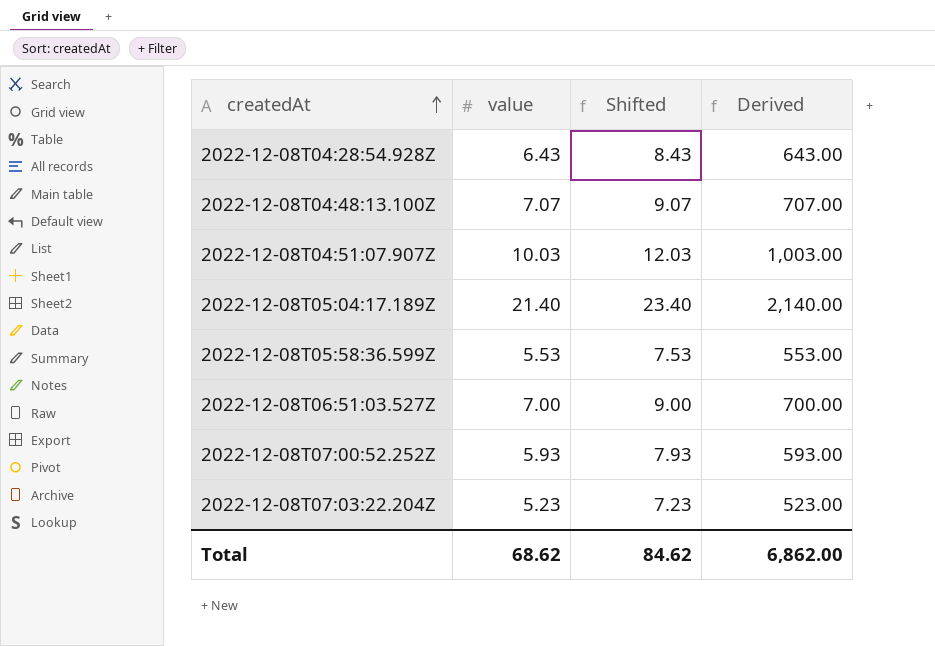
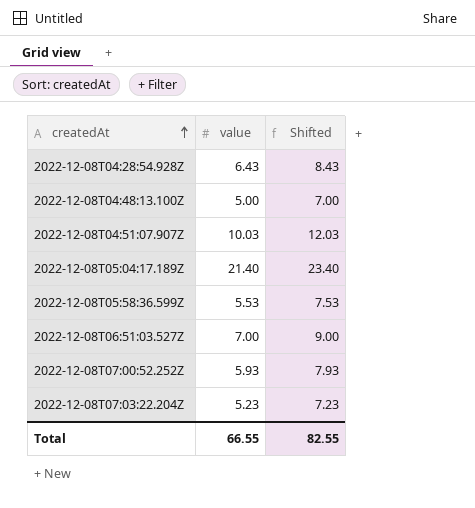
column Derived | formula: [value] * 100 -> none
2022-12-08T04:48:13.100Z | value: 7.07 -> 5.00
2022-12-08T04:48:13.100Z | Shifted: 9.07 -> 7.00
Total | value: 68.62 -> 66.55
Total | Shifted: 84.62 -> 82.55

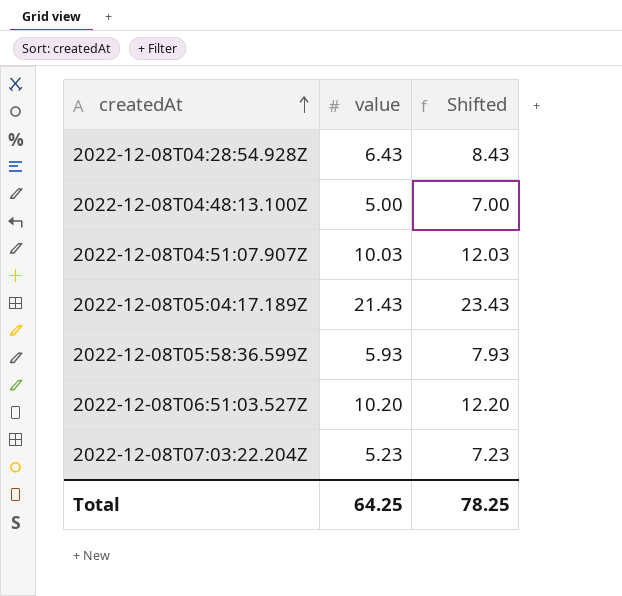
row 2022-12-08T07:00:52.252Z: 5.93 | 7.93 -> none
2022-12-08T05:04:17.189Z | value: 21.40 -> 21.43
2022-12-08T05:04:17.189Z | Shifted: 23.40 -> 23.43
2022-12-08T05:58:36.599Z | value: 5.53 -> 5.93
2022-12-08T05:58:36.599Z | Shifted: 7.53 -> 7.93
2022-12-08T06:51:03.527Z | value: 7.00 -> 10.20
2022-12-08T06:51:03.527Z | Shifted: 9.00 -> 12.20
Total | value: 66.55 -> 64.25
Total | Shifted: 82.55 -> 78.25

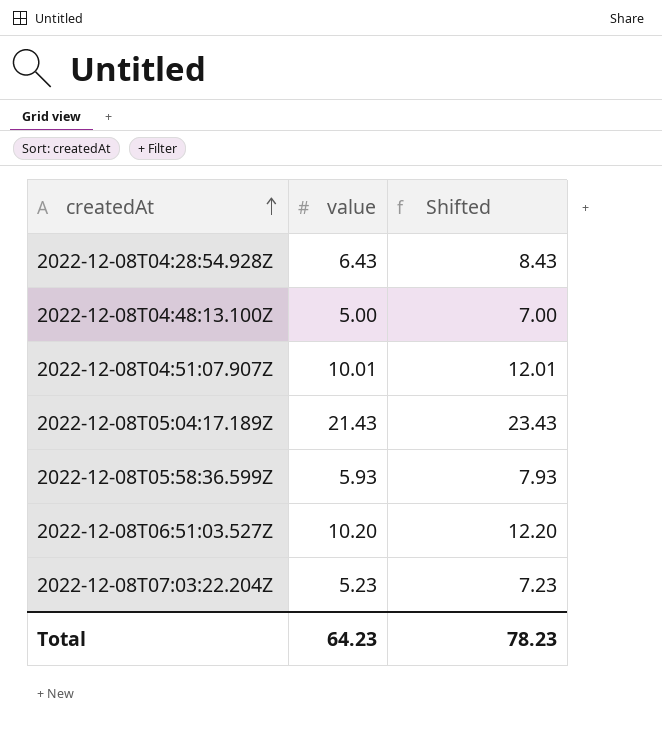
2022-12-08T04:51:07.907Z | value: 10.03 -> 10.01
2022-12-08T04:51:07.907Z | Shifted: 12.03 -> 12.01
Total | value: 64.25 -> 64.23
Total | Shifted: 78.25 -> 78.23

